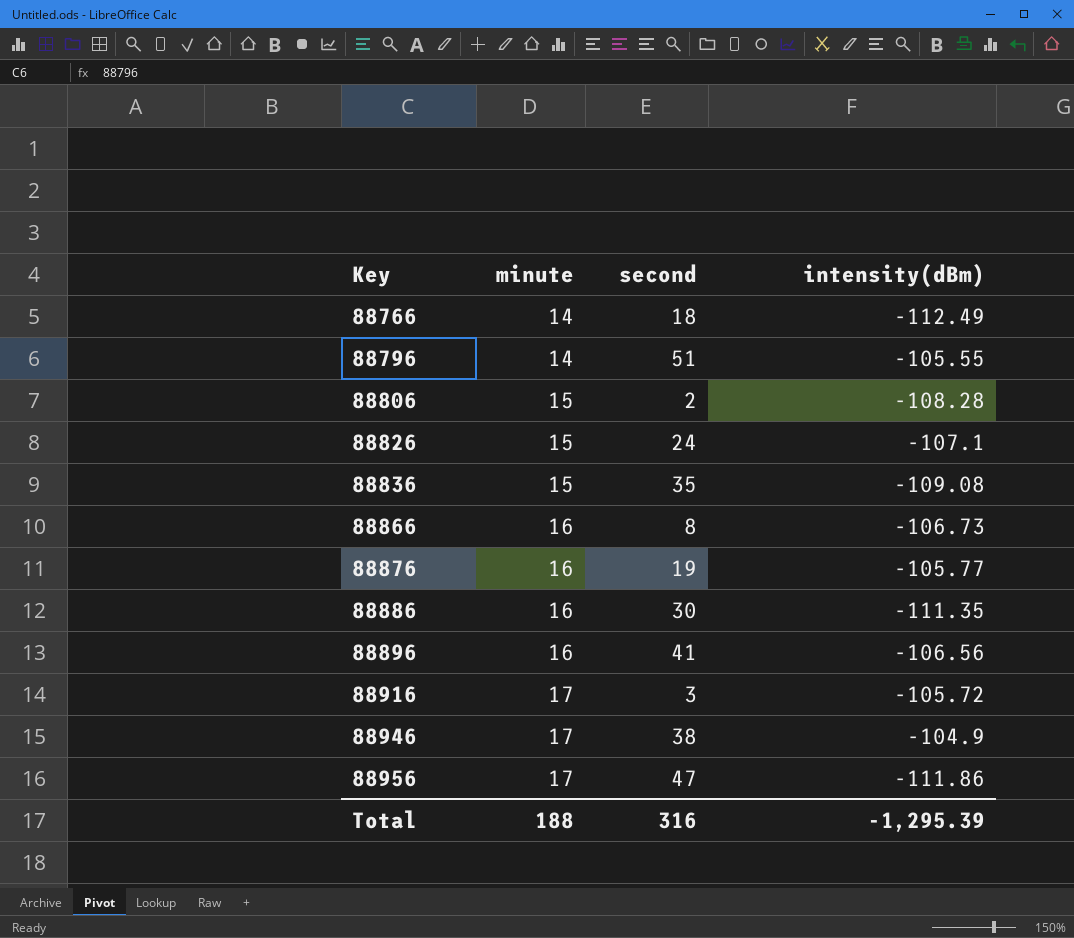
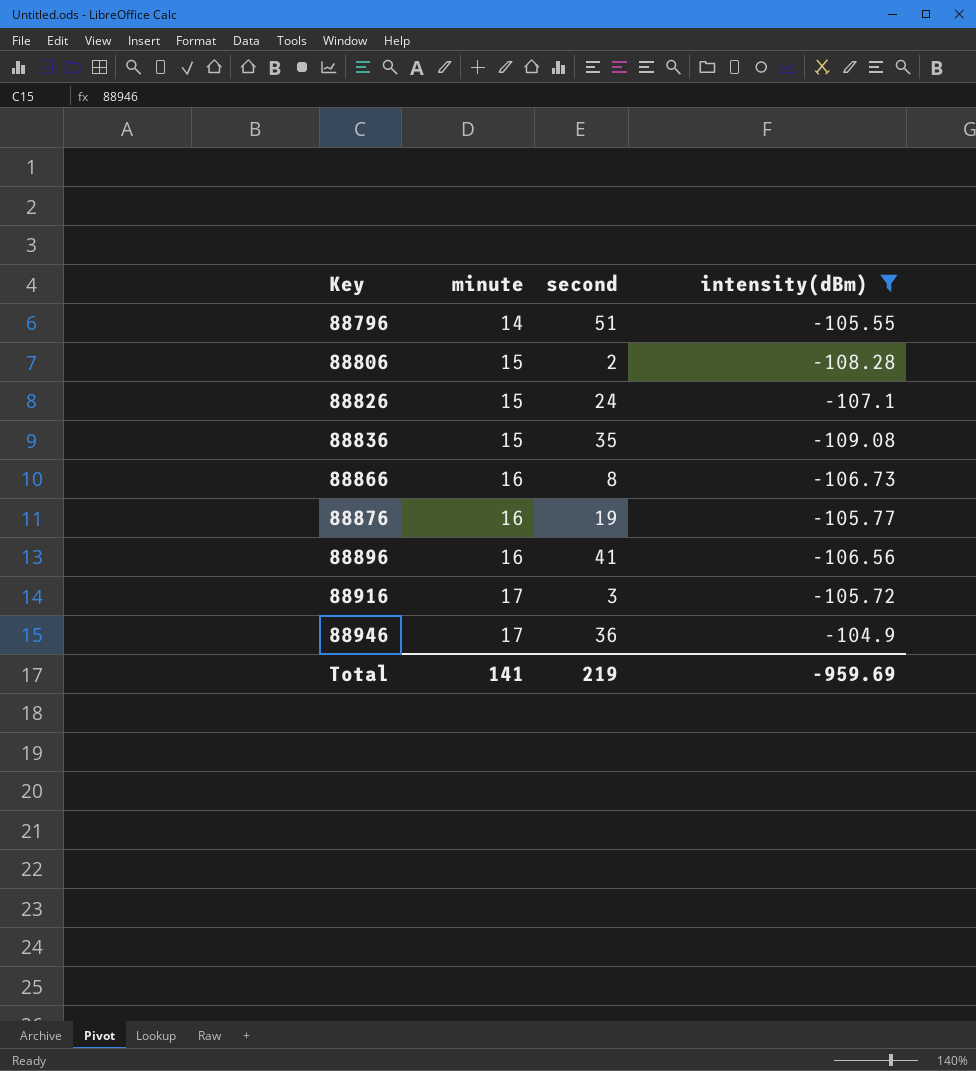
filter: none -> intensity(dBm) >= -109.08
88946 | second: 38 -> 36
Total | minute: 188 -> 141
Total | second: 316 -> 219
Total | intensity(dBm): -1,295.39 -> -959.69

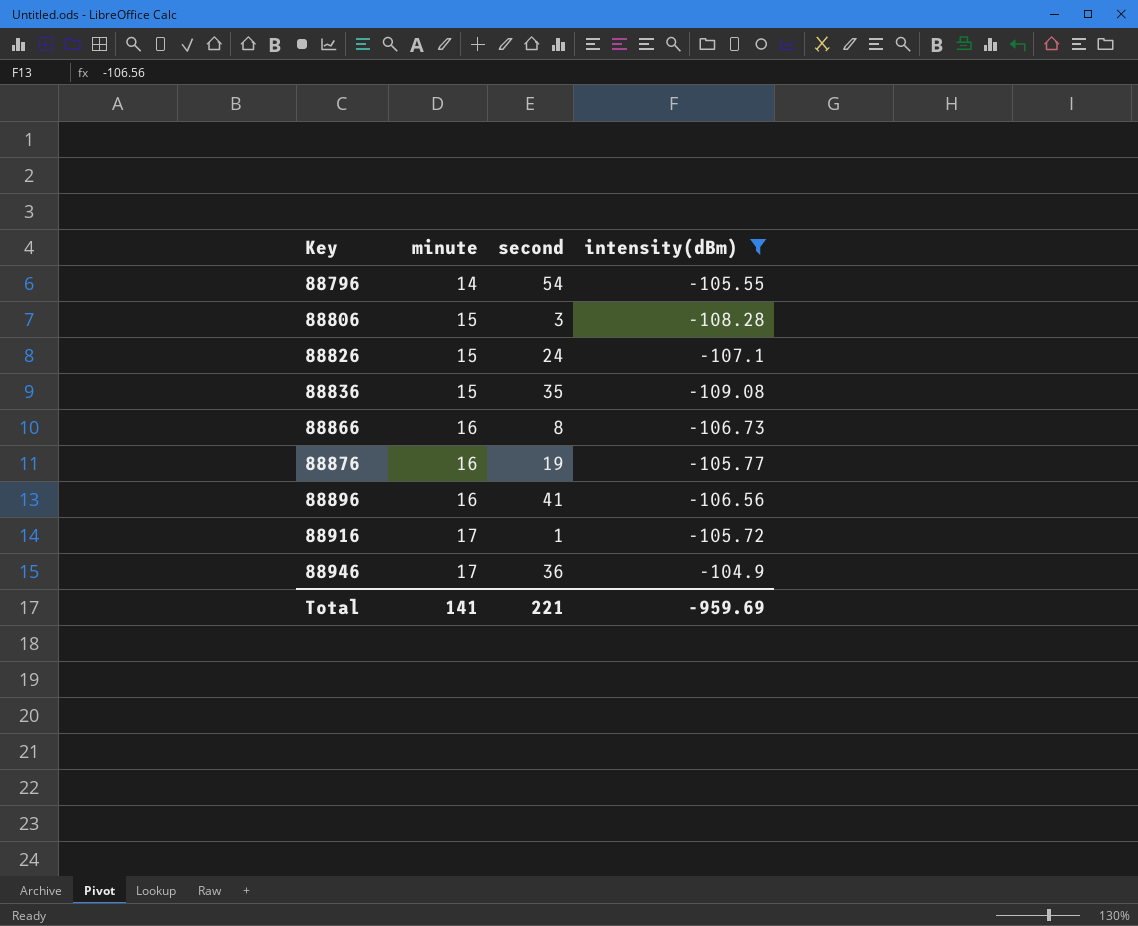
88796 | second: 51 -> 54
88806 | second: 2 -> 3
88916 | second: 3 -> 1
Total | second: 219 -> 221

